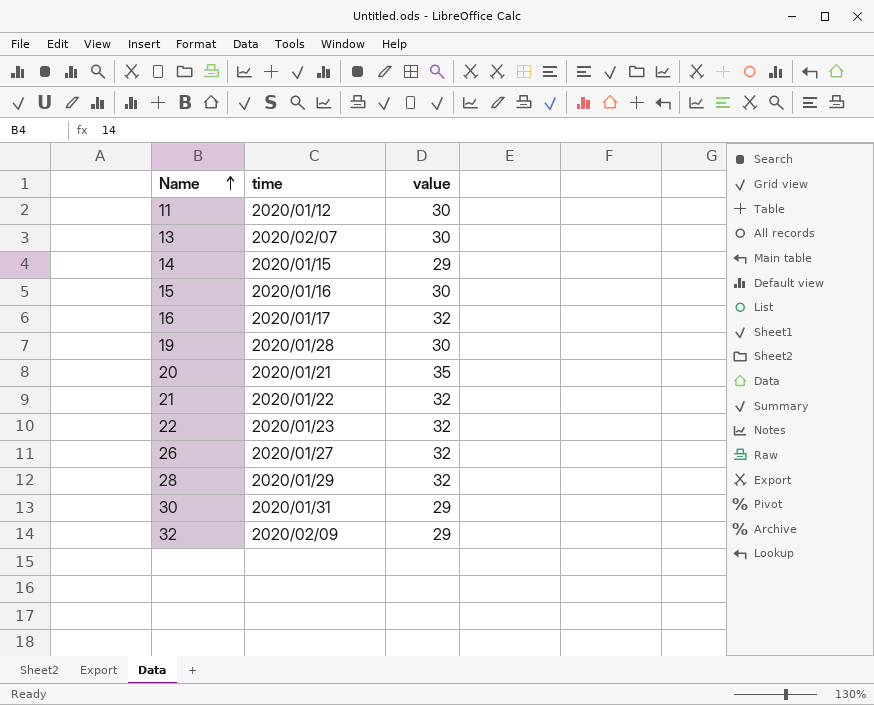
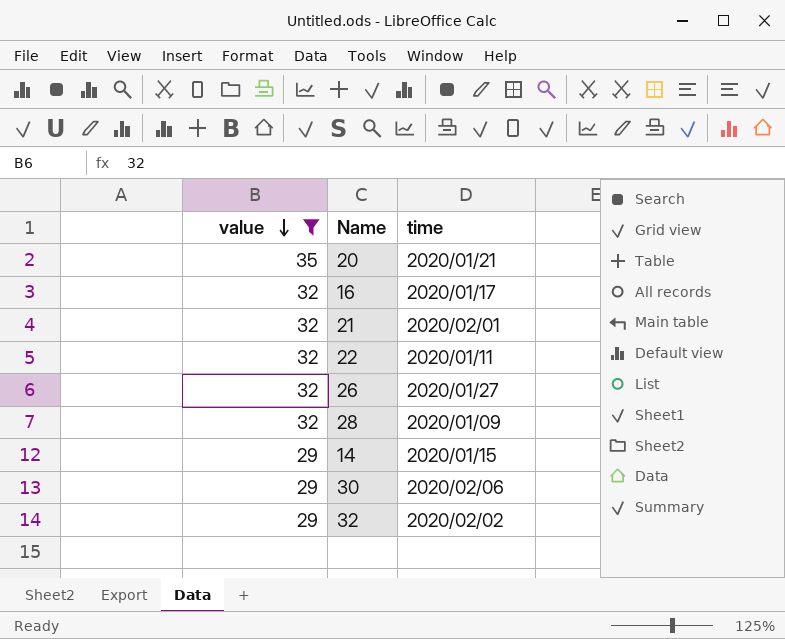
filter: none -> value != 30
row order: Name ascending -> value descending
column value | position: 3 -> 1
21 | time: 2020/01/22 -> 2020/02/01
22 | time: 2020/01/23 -> 2020/01/11
28 | time: 2020/01/29 -> 2020/01/09
30 | time: 2020/01/31 -> 2020/02/06
32 | time: 2020/02/09 -> 2020/02/02

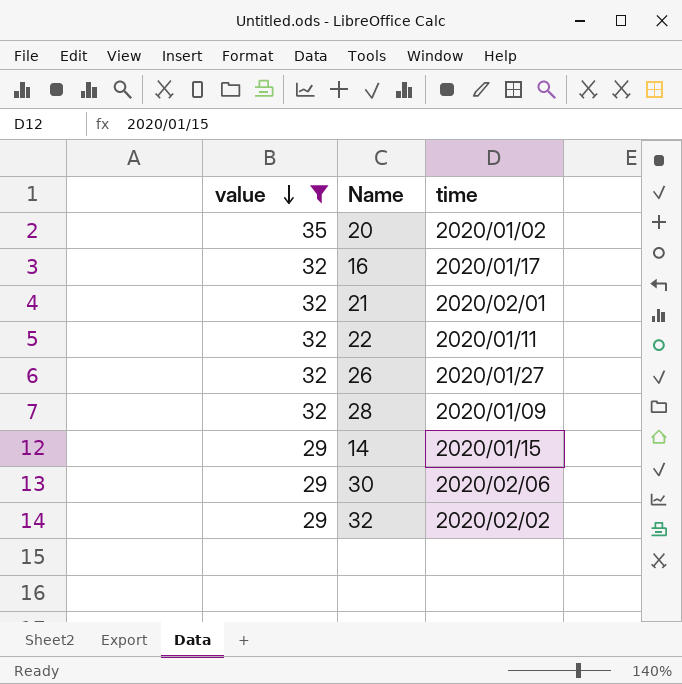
20 | time: 2020/01/21 -> 2020/01/02

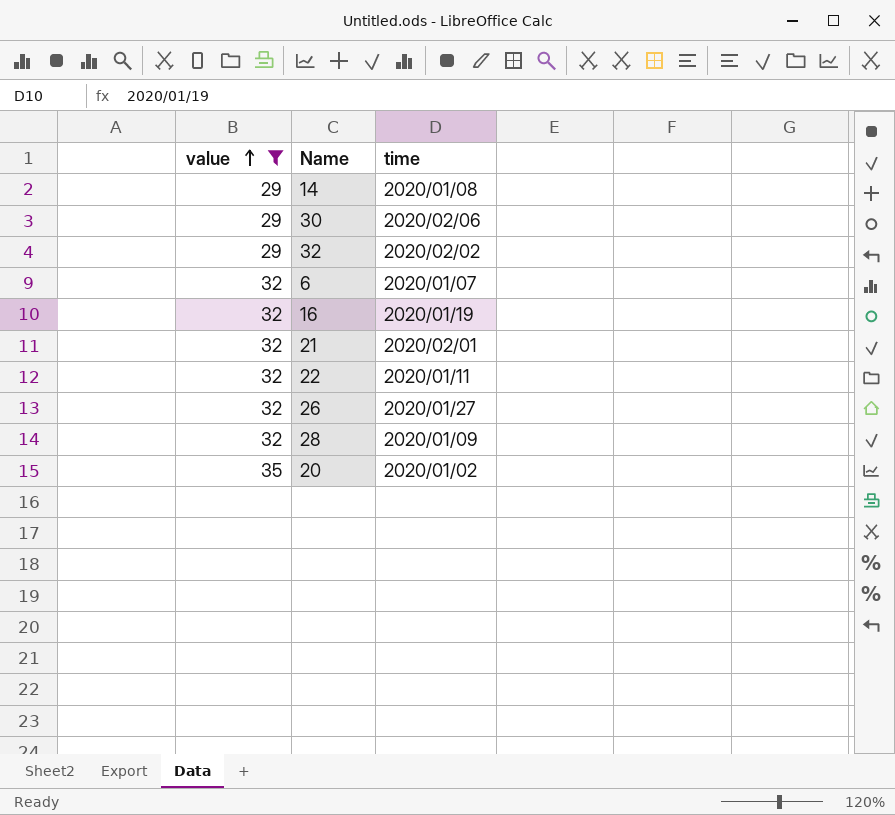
row order: value descending -> value ascending
14 | time: 2020/01/15 -> 2020/01/08
row 6: none -> 32 | 2020/01/07
16 | time: 2020/01/17 -> 2020/01/19

